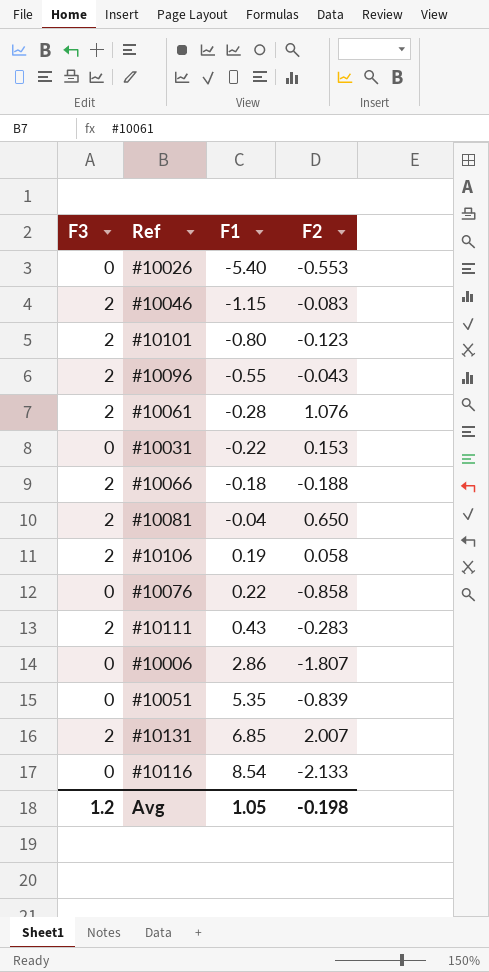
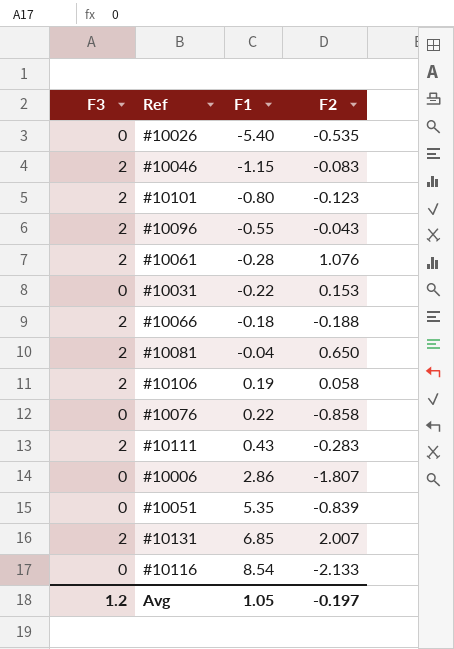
#10026 | F2: -0.553 -> -0.535
Avg | F2: -0.198 -> -0.197

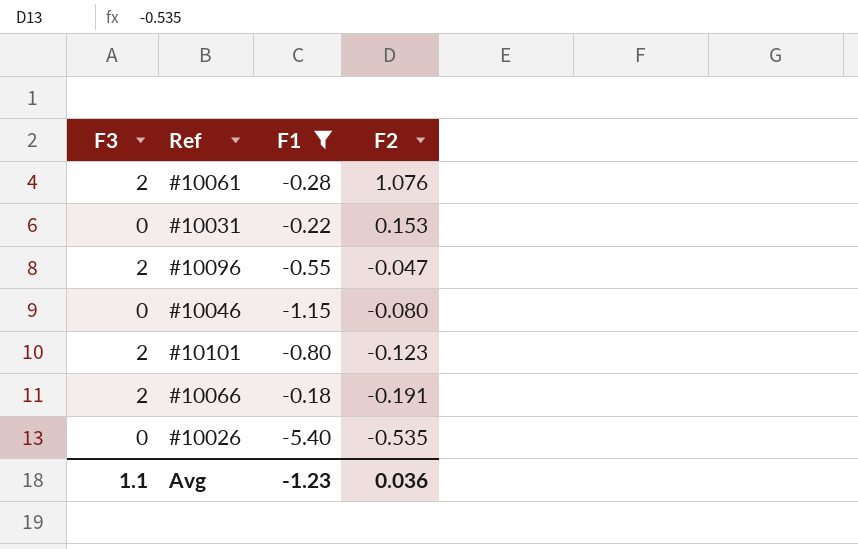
filter: none -> F1 <= -0.18
row order: F1 ascending -> F2 descending
#10096 | F2: -0.043 -> -0.047
#10046 | F3: 2 -> 0
#10046 | F2: -0.083 -> -0.080
#10066 | F2: -0.188 -> -0.191
Avg | F3: 1.2 -> 1.1
Avg | F1: 1.05 -> -1.23
Avg | F2: -0.197 -> 0.036

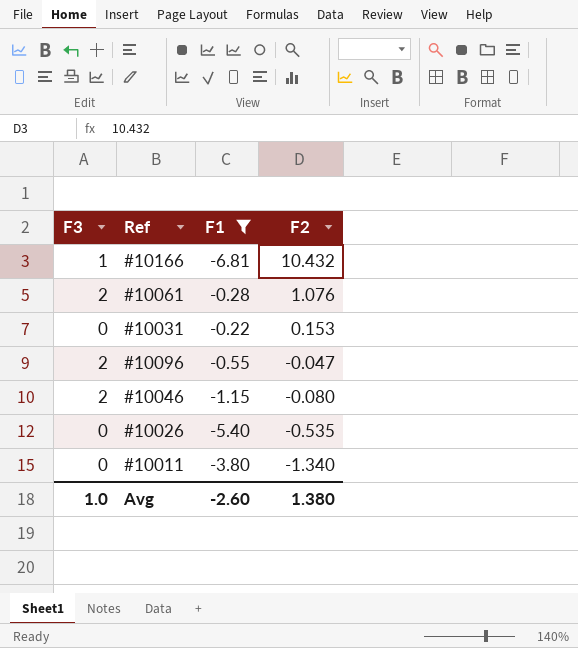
row #10101: 2 | -0.80 | -0.123 -> none
row #10066: 2 | -0.18 | -0.191 -> none
row #10166: none -> 1 | -6.81 | 10.432
#10046 | F3: 0 -> 2
row #10011: none -> 0 | -3.80 | -1.340
Avg | F3: 1.1 -> 1.0
Avg | F1: -1.23 -> -2.60
Avg | F2: 0.036 -> 1.380

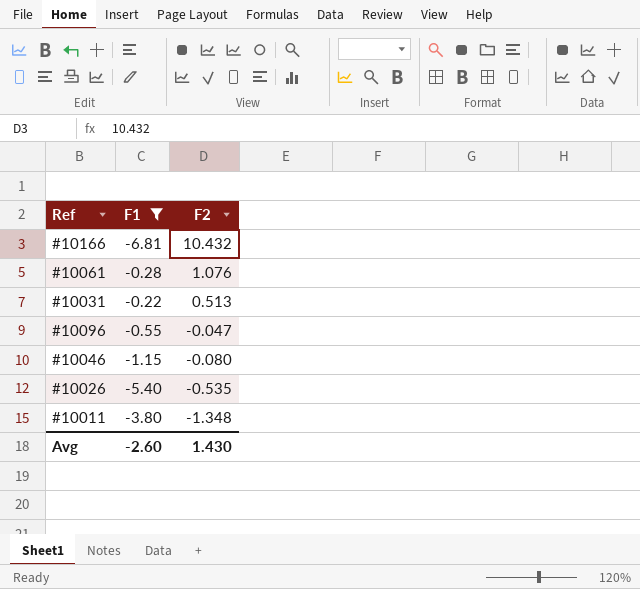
column F3 | position: 1 -> none
#10031 | F2: 0.153 -> 0.513
#10011 | F2: -1.340 -> -1.348
Avg | F2: 1.380 -> 1.430

